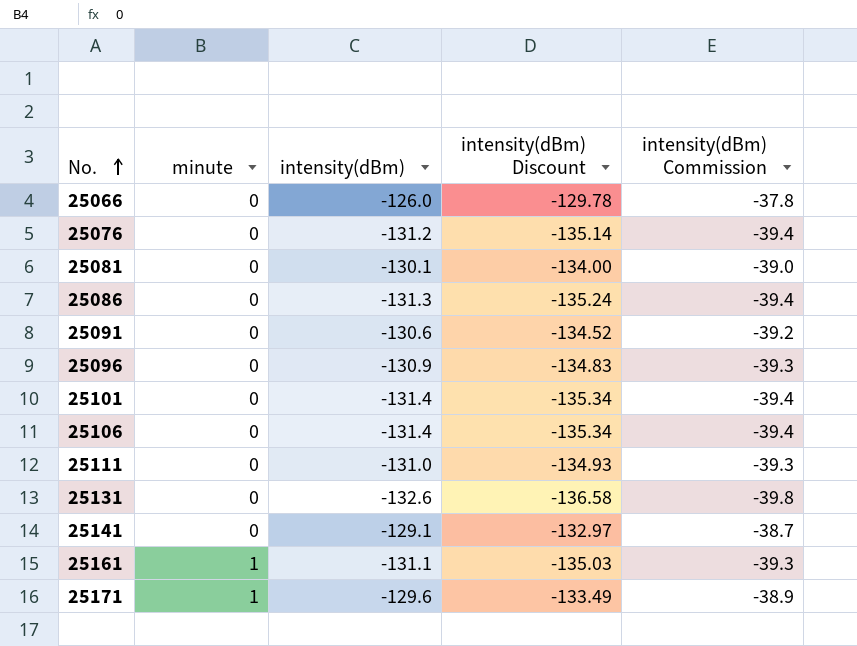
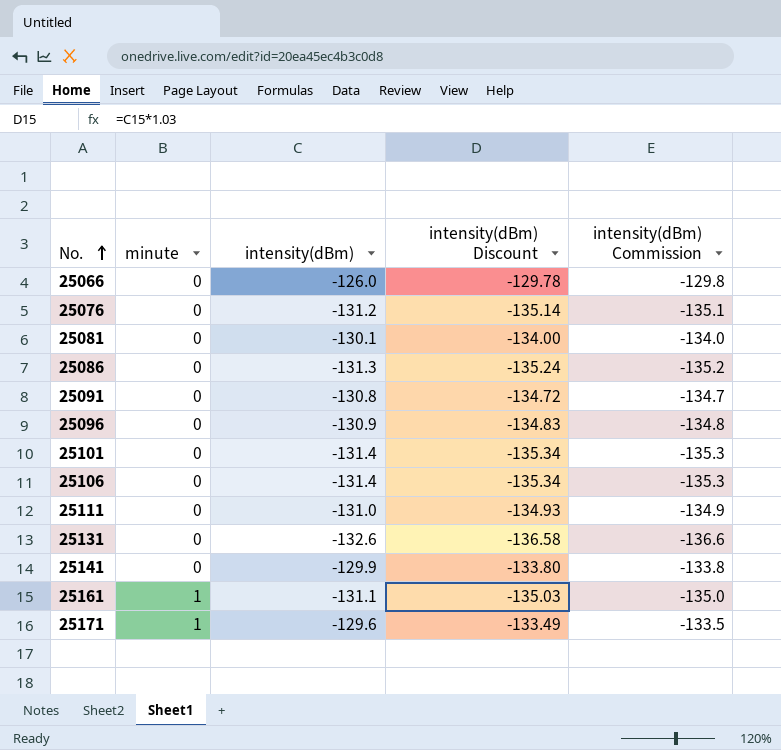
column intensity(dBm) Commission | formula: [intensity(dBm)] * 0.3 -> [intensity(dBm)] * 1.03
25091 | intensity(dBm): -130.6 -> -130.8
25091 | intensity(dBm) Discount: -134.52 -> -134.72
25141 | intensity(dBm): -129.1 -> -129.9
25141 | intensity(dBm) Discount: -132.97 -> -133.80

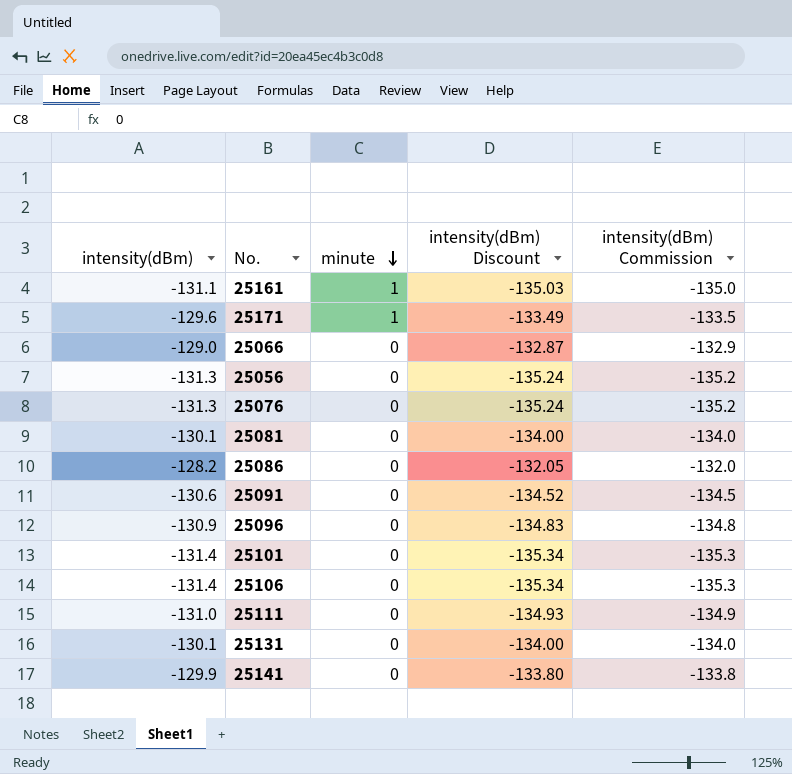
row order: No. ascending -> minute descending
column intensity(dBm) | position: 3 -> 1
25066 | intensity(dBm): -126.0 -> -129.0
25066 | intensity(dBm) Discount: -129.78 -> -132.87
25066 | intensity(dBm) Commission: -129.8 -> -132.9
row 25056: none -> -131.3 | 0 | -135.24 | -135.2
25076 | intensity(dBm): -131.2 -> -131.3
25076 | intensity(dBm) Discount: -135.14 -> -135.24
25076 | intensity(dBm) Commission: -135.1 -> -135.2
25086 | intensity(dBm): -131.3 -> -128.2
25086 | intensity(dBm) Discount: -135.24 -> -132.05
25086 | intensity(dBm) Commission: -135.2 -> -132.0
25091 | intensity(dBm): -130.8 -> -130.6
25091 | intensity(dBm) Discount: -134.72 -> -134.52
25091 | intensity(dBm) Commission: -134.7 -> -134.5
25131 | intensity(dBm): -132.6 -> -130.1
25131 | intensity(dBm) Discount: -136.58 -> -134.00
25131 | intensity(dBm) Commission: -136.6 -> -134.0

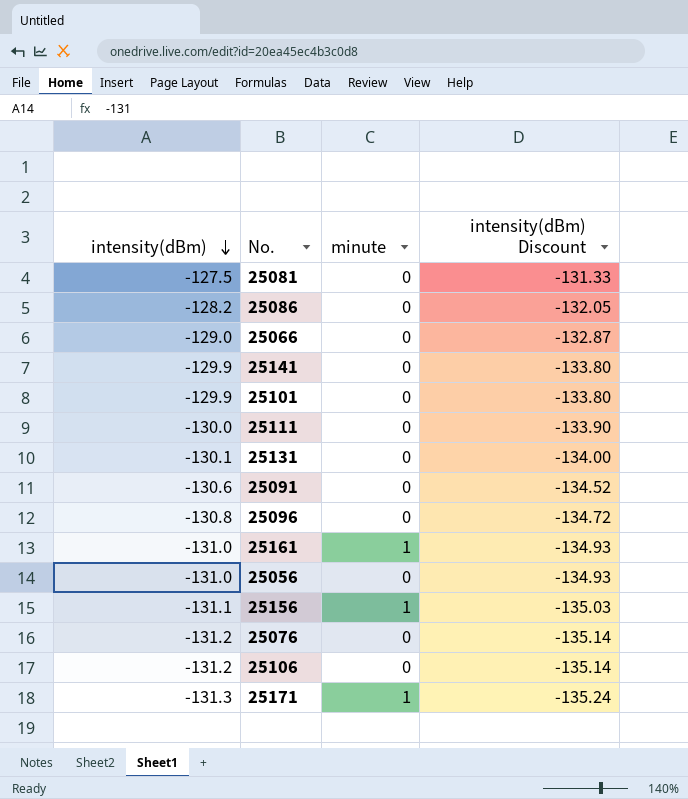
row order: minute descending -> intensity(dBm) descending
column intensity(dBm) Commission | formula: [intensity(dBm)] * 1.03 -> none
25081 | intensity(dBm): -130.1 -> -127.5
25081 | intensity(dBm) Discount: -134.00 -> -131.33
25101 | intensity(dBm): -131.4 -> -129.9
25101 | intensity(dBm) Discount: -135.34 -> -133.80
25111 | intensity(dBm): -131.0 -> -130.0
25111 | intensity(dBm) Discount: -134.93 -> -133.90
25096 | intensity(dBm): -130.9 -> -130.8
25096 | intensity(dBm) Discount: -134.83 -> -134.72
25161 | intensity(dBm): -131.1 -> -131.0
25161 | intensity(dBm) Discount: -135.03 -> -134.93
25056 | intensity(dBm): -131.3 -> -131.0
25056 | intensity(dBm) Discount: -135.24 -> -134.93
row 25156: none -> -131.1 | 1 | -135.03
25076 | intensity(dBm): -131.3 -> -131.2
25076 | intensity(dBm) Discount: -135.24 -> -135.14
25106 | intensity(dBm): -131.4 -> -131.2
25106 | intensity(dBm) Discount: -135.34 -> -135.14
25171 | intensity(dBm): -129.6 -> -131.3
25171 | intensity(dBm) Discount: -133.49 -> -135.24

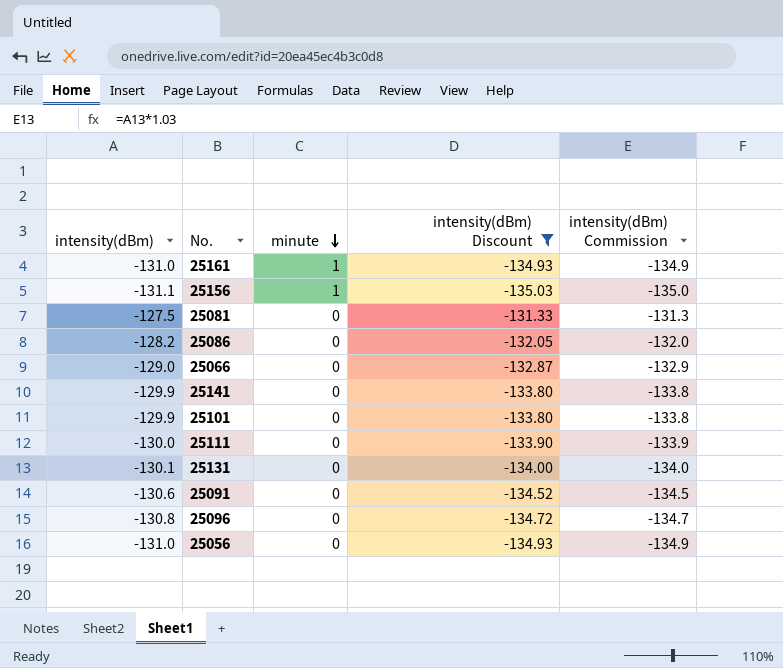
filter: none -> intensity(dBm) Discount >= -135.03
row order: intensity(dBm) descending -> minute descending
column intensity(dBm) Commission | formula: none -> [intensity(dBm)] * 1.03

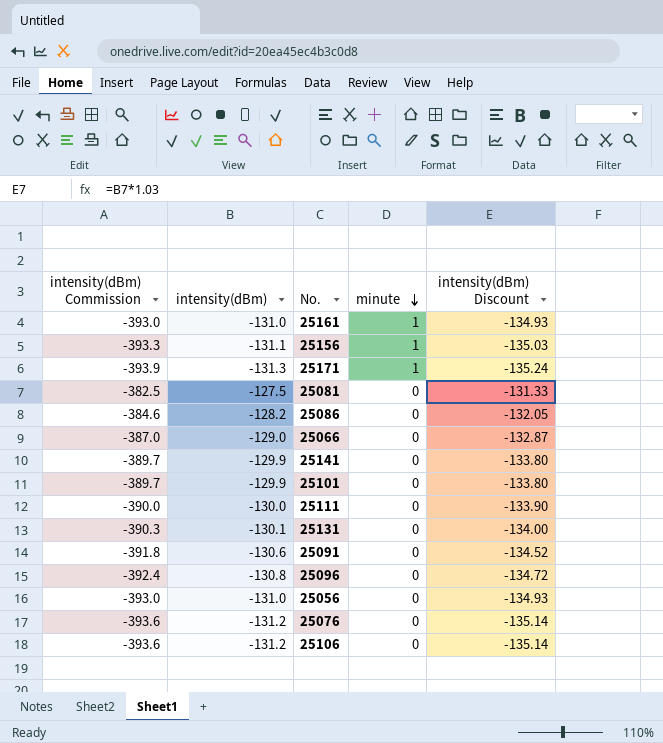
filter: intensity(dBm) Discount >= -135.03 -> none
column intensity(dBm) Commission | formula: [intensity(dBm)] * 1.03 -> [intensity(dBm)] * 3
column intensity(dBm) Commission | position: 5 -> 1

